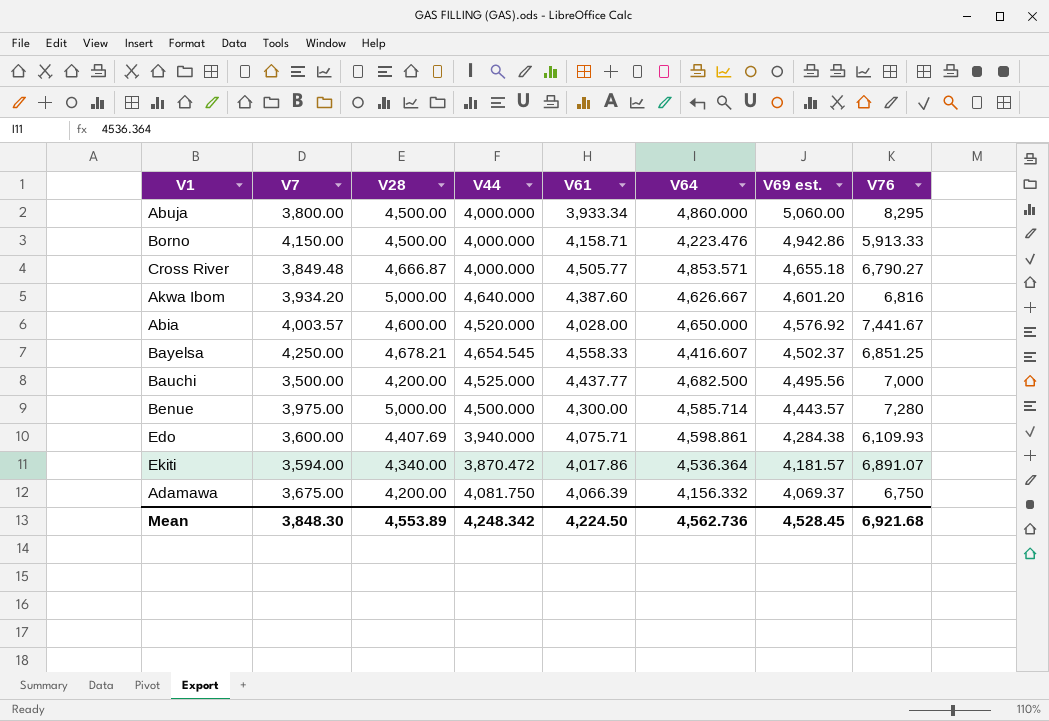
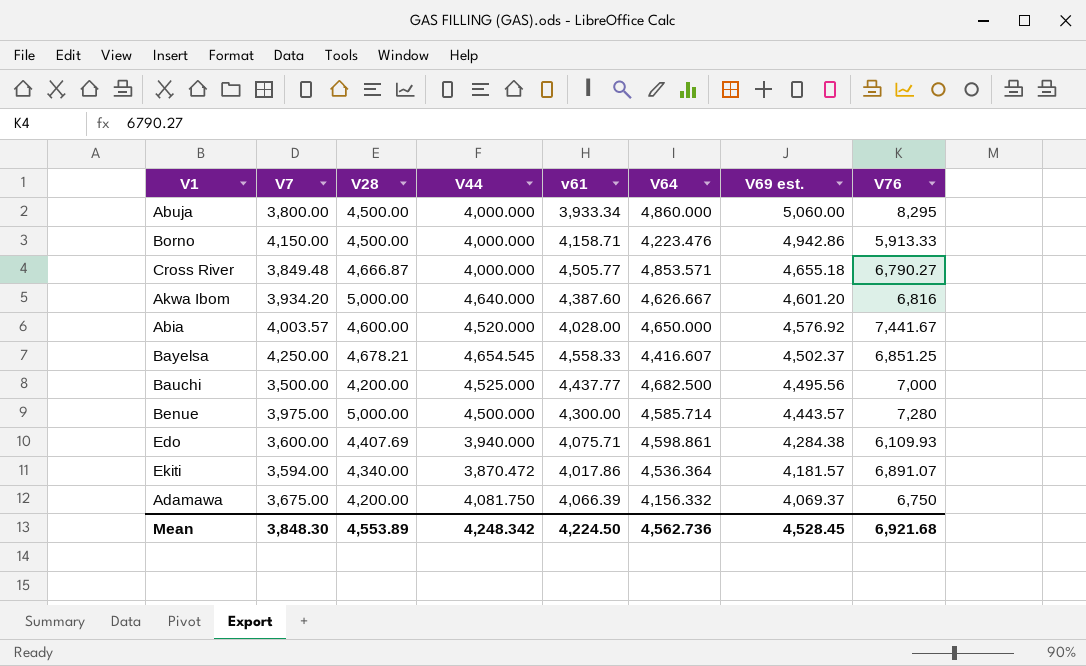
column name: V61 -> v61

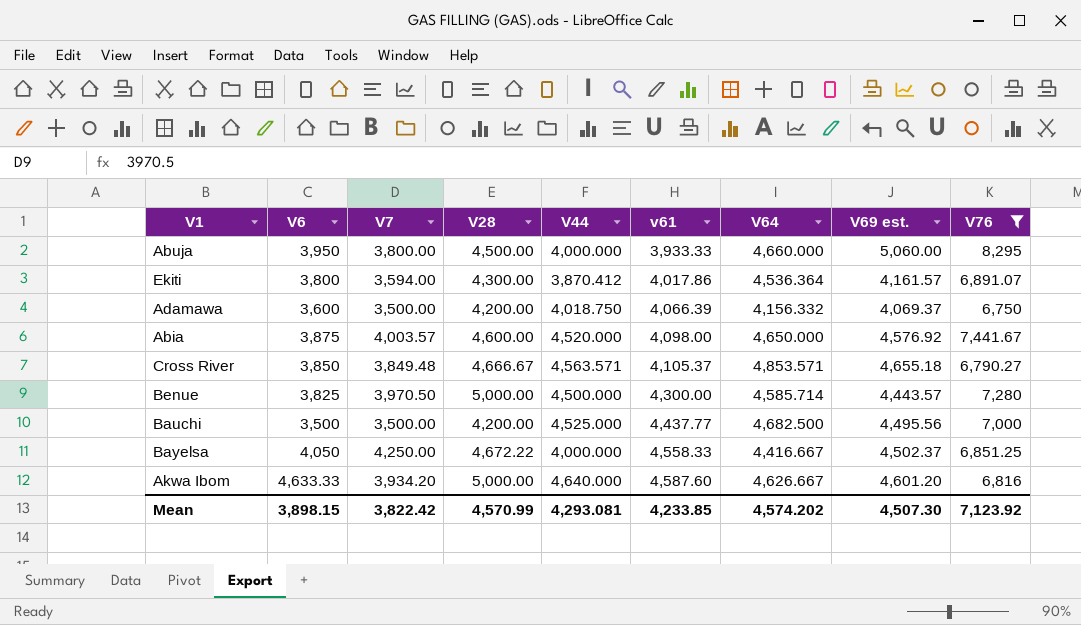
filter: none -> V76 >= 6,750
row order: V69 est. descending -> v61 ascending
column V6 | position: none -> 2
Abuja | v61: 3,933.34 -> 3,933.33
Abuja | V64: 4,860.000 -> 4,660.000
Ekiti | V28: 4,340.00 -> 4,300.00
Ekiti | V44: 3,870.472 -> 3,870.412
Ekiti | V69 est.: 4,181.57 -> 4,161.57
Adamawa | V7: 3,675.00 -> 3,500.00
Adamawa | V44: 4,081.750 -> 4,018.750
Abia | v61: 4,028.00 -> 4,098.00
Cross River | V28: 4,666.87 -> 4,666.67
Cross River | V44: 4,000.000 -> 4,563.571
Cross River | v61: 4,505.77 -> 4,105.37
Benue | V7: 3,975.00 -> 3,970.50
Bayelsa | V28: 4,678.21 -> 4,672.22
Bayelsa | V44: 4,654.545 -> 4,000.000
Bayelsa | V64: 4,416.607 -> 4,416.667
Akwa Ibom | v61: 4,387.60 -> 4,587.60
Mean | V7: 3,848.30 -> 3,822.42
Mean | V28: 4,553.89 -> 4,570.99
Mean | V44: 4,248.342 -> 4,293.081
Mean | v61: 4,224.50 -> 4,233.85
Mean | V64: 4,562.736 -> 4,574.202
Mean | V69 est.: 4,528.45 -> 4,507.30
Mean | V76: 6,921.68 -> 7,123.92

